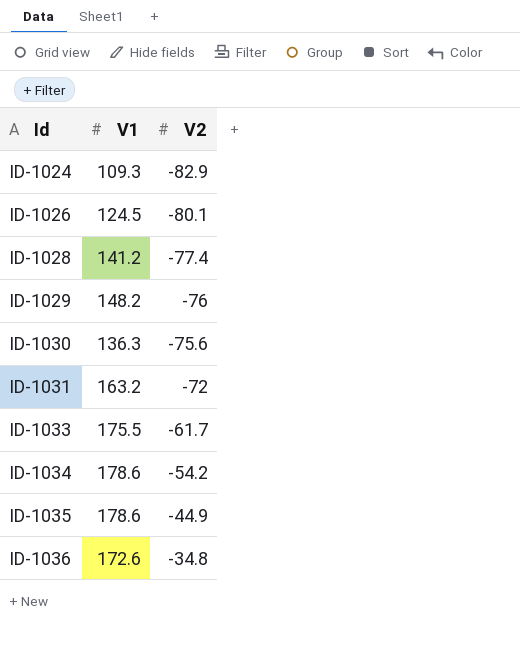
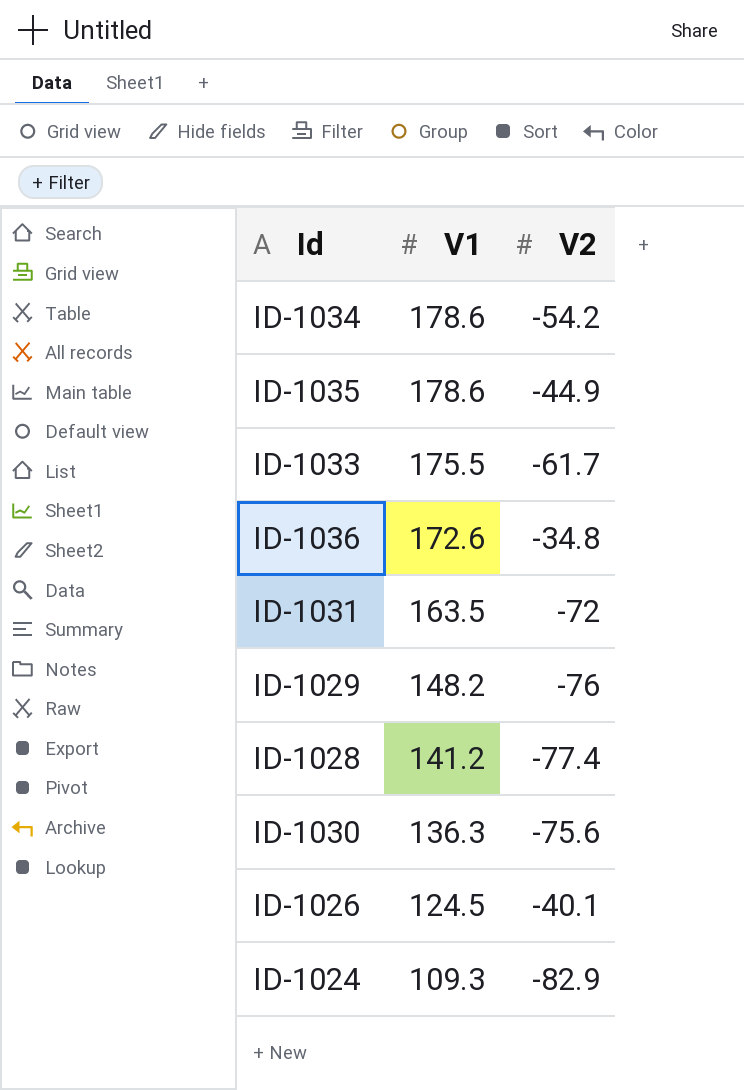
row order: Id ascending -> V1 descending
ID-1031 | V1: 163.2 -> 163.5
ID-1026 | V2: -80.1 -> -40.1

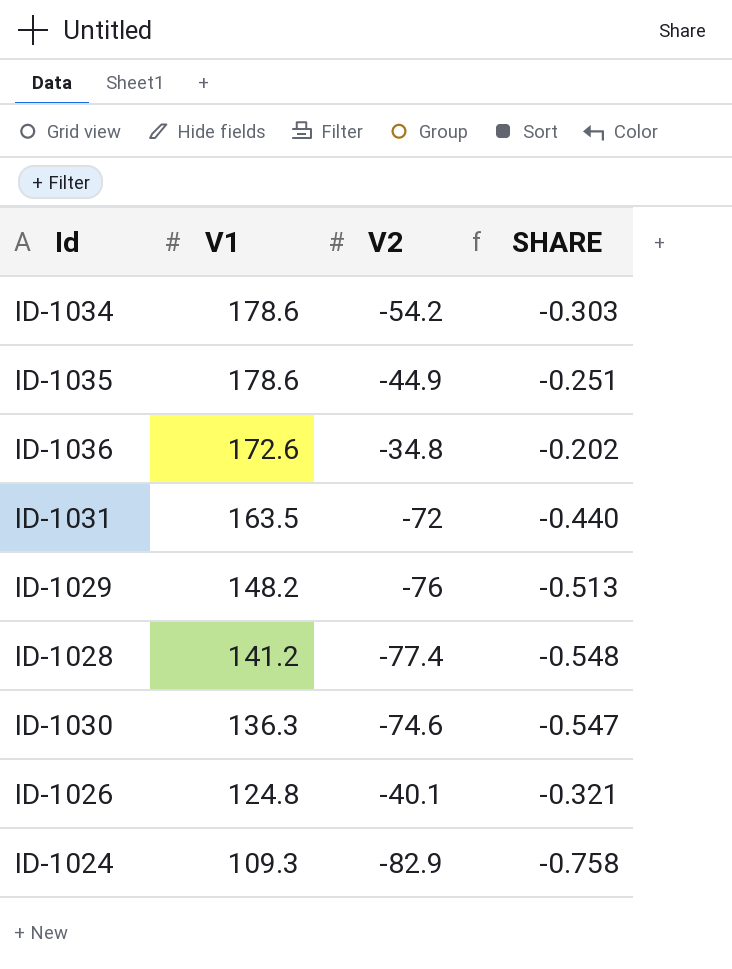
column SHARE | formula: none -> [V2] / [V1]
row ID-1033: 175.5 | -61.7 -> none
ID-1030 | V2: -75.6 -> -74.6
ID-1026 | V1: 124.5 -> 124.8

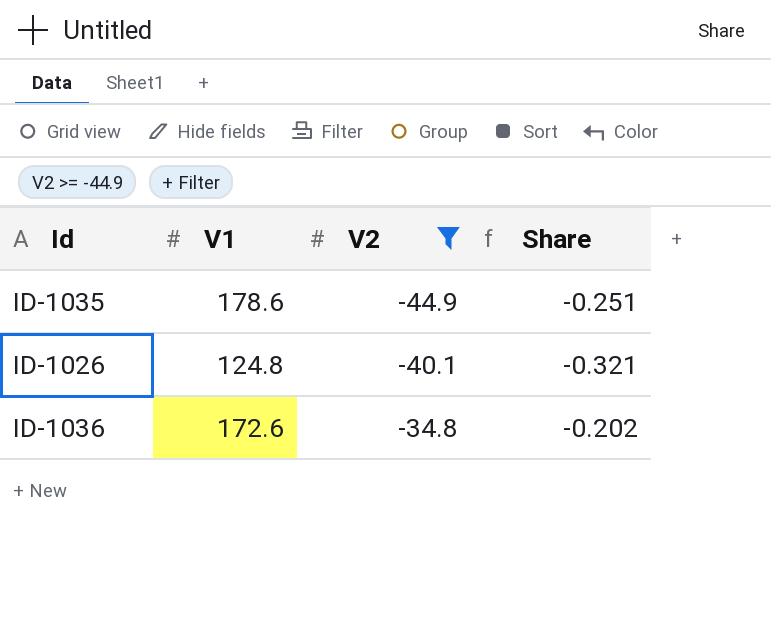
filter: none -> V2 >= -44.9
row order: V1 descending -> V2 ascending
column name: SHARE -> Share

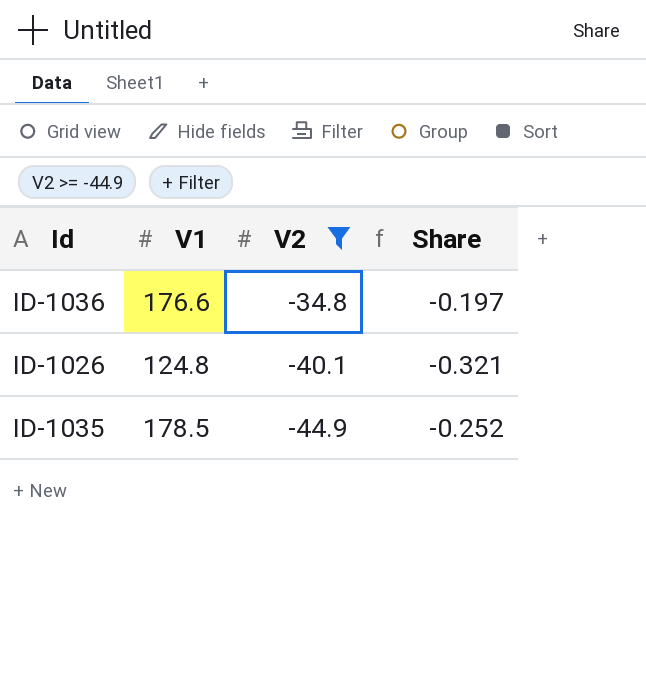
row order: V2 ascending -> V2 descending
ID-1036 | V1: 172.6 -> 176.6
ID-1036 | Share: -0.202 -> -0.197
ID-1035 | V1: 178.6 -> 178.5
ID-1035 | Share: -0.251 -> -0.252

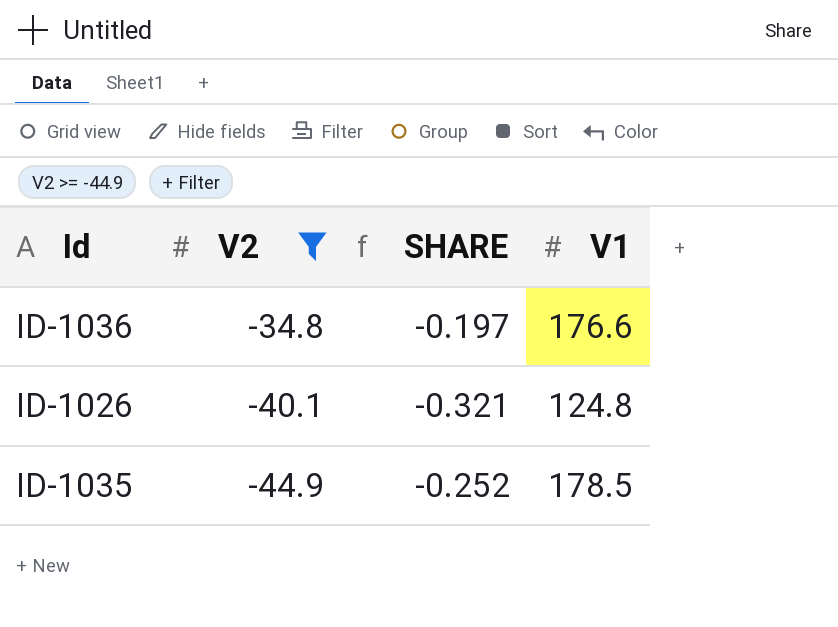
column name: Share -> SHARE
column V1 | position: 2 -> 4

